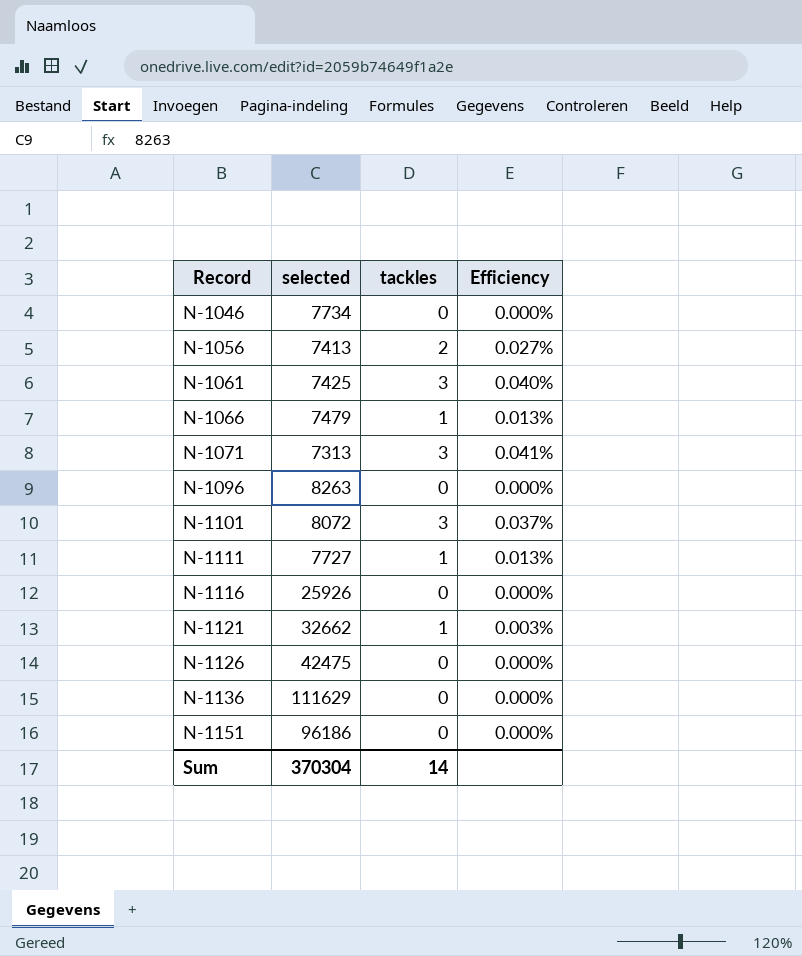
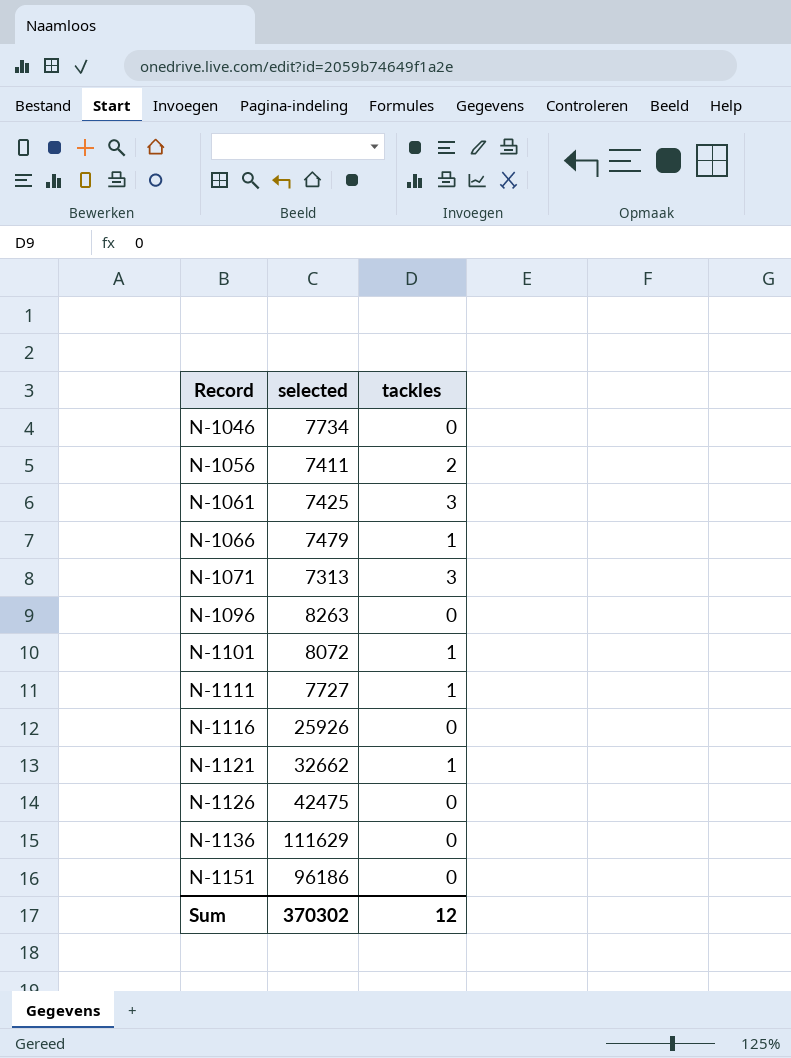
column Efficiency | formula: [tackles] / [selected] -> none
N-1056 | selected: 7413 -> 7411
N-1101 | tackles: 3 -> 1
Sum | selected: 370304 -> 370302
Sum | tackles: 14 -> 12

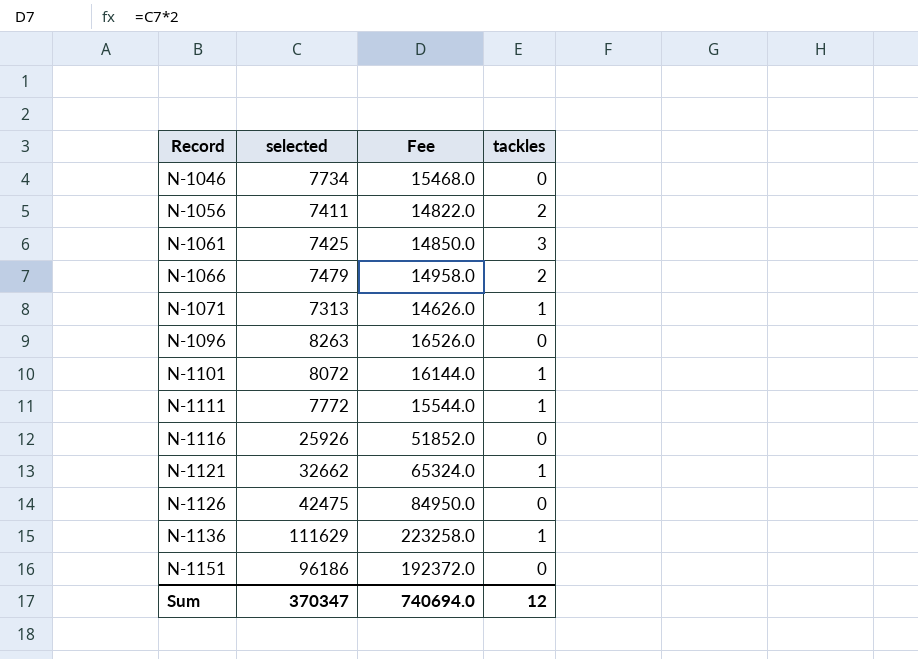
column Fee | formula: none -> [selected] * 2
N-1066 | tackles: 1 -> 2
N-1071 | tackles: 3 -> 1
N-1111 | selected: 7727 -> 7772
N-1136 | tackles: 0 -> 1
Sum | selected: 370302 -> 370347

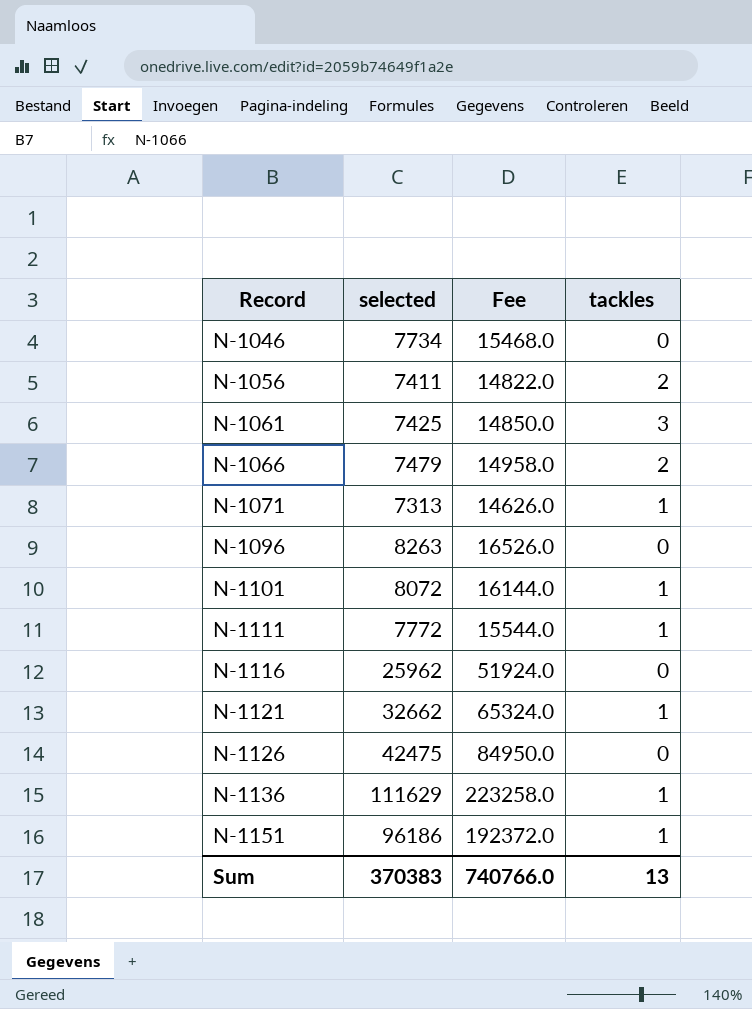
N-1116 | selected: 25926 -> 25962
N-1116 | Fee: 51852.0 -> 51924.0
N-1151 | tackles: 0 -> 1
Sum | selected: 370347 -> 370383
Sum | Fee: 740694.0 -> 740766.0
Sum | tackles: 12 -> 13

